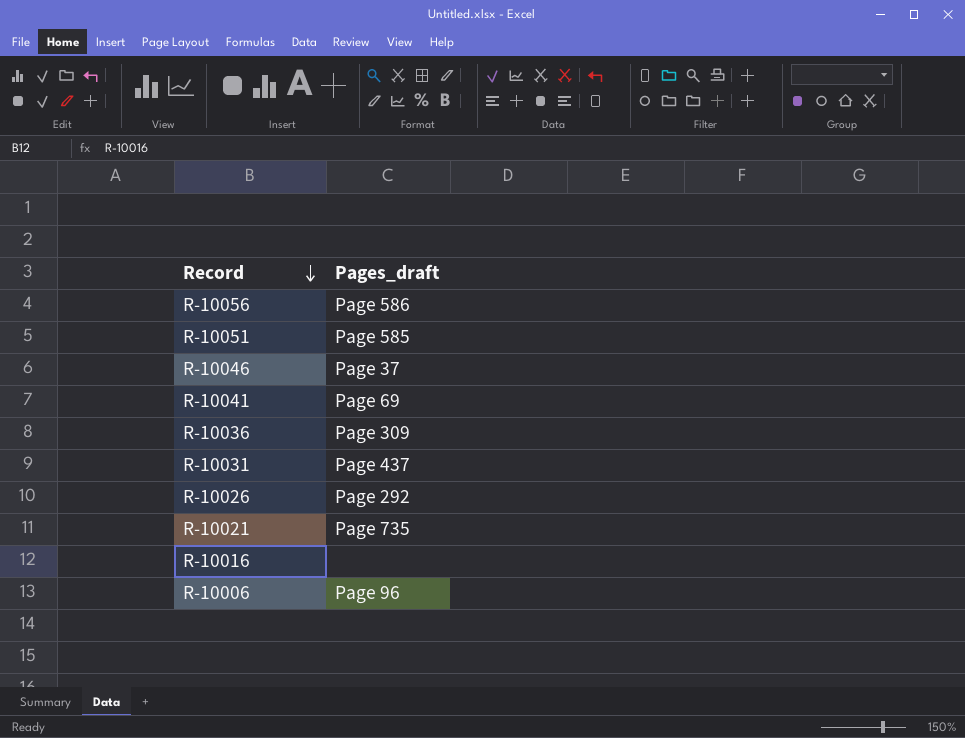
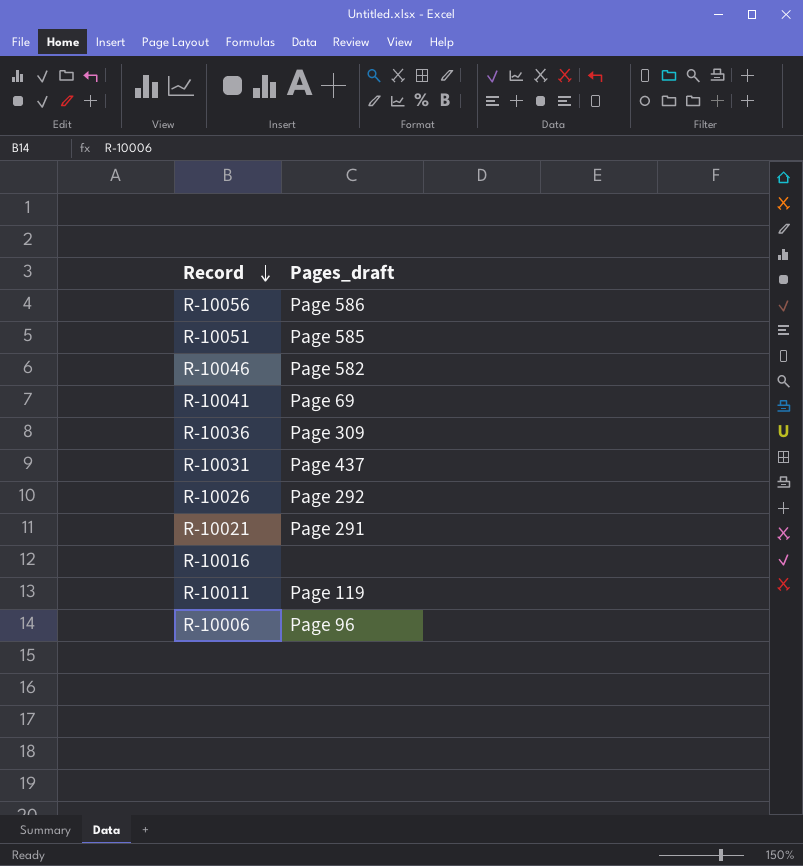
R-10046 | Pages_draft: Page 37 -> Page 582
R-10021 | Pages_draft: Page 735 -> Page 291
row R-10011: none -> Page 119

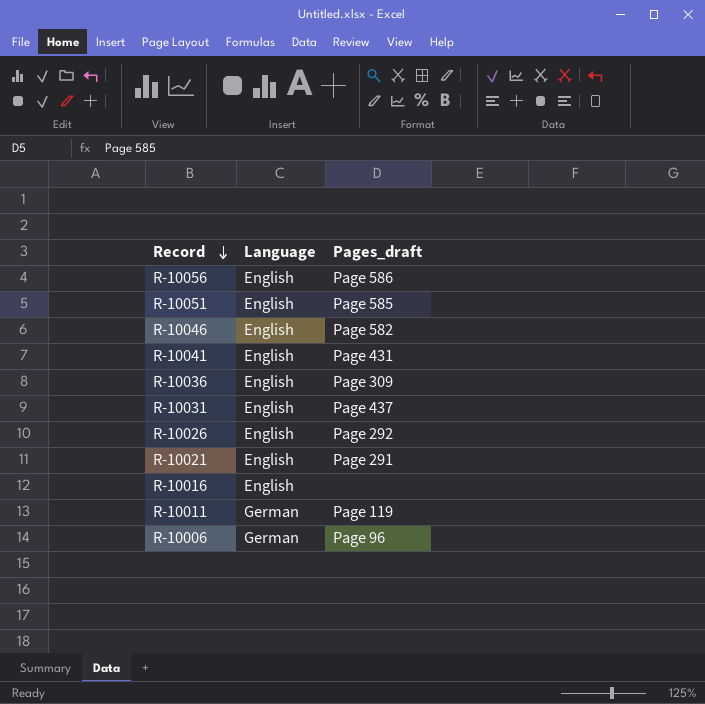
column Language | position: none -> 2
R-10041 | Pages_draft: Page 69 -> Page 431

